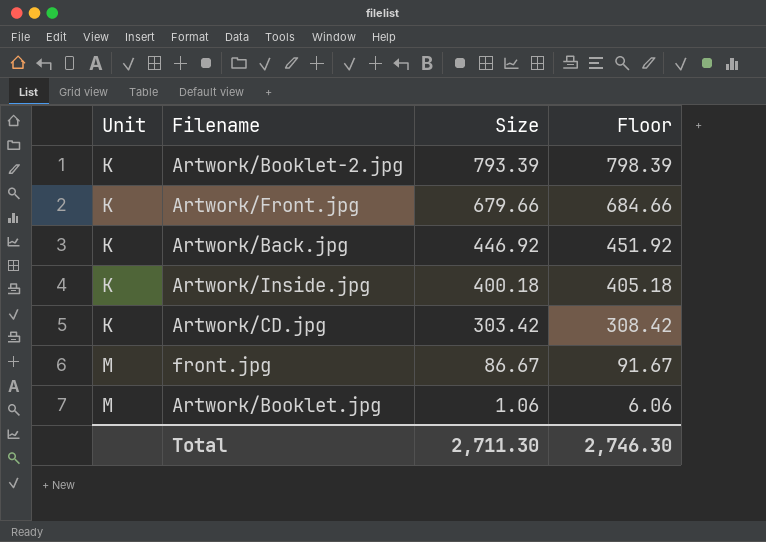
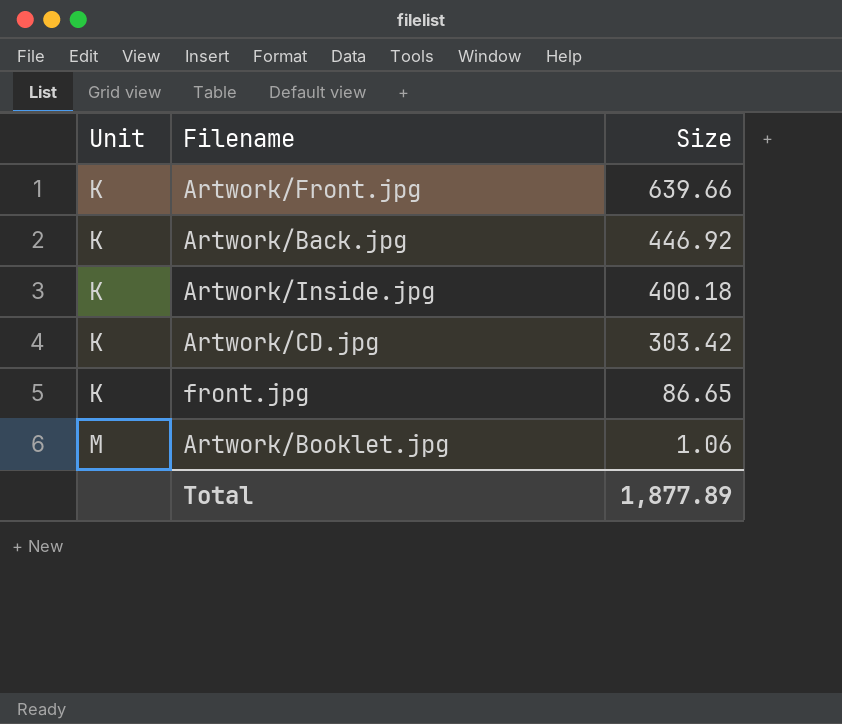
column Floor | formula: [Size] + 5 -> none
row Artwork/Booklet-2.jpg: K | 793.39 | 798.39 -> none
Artwork/Front.jpg | Size: 679.66 -> 639.66
front.jpg | Unit: M -> K
front.jpg | Size: 86.67 -> 86.65
Total | Size: 2,711.30 -> 1,877.89

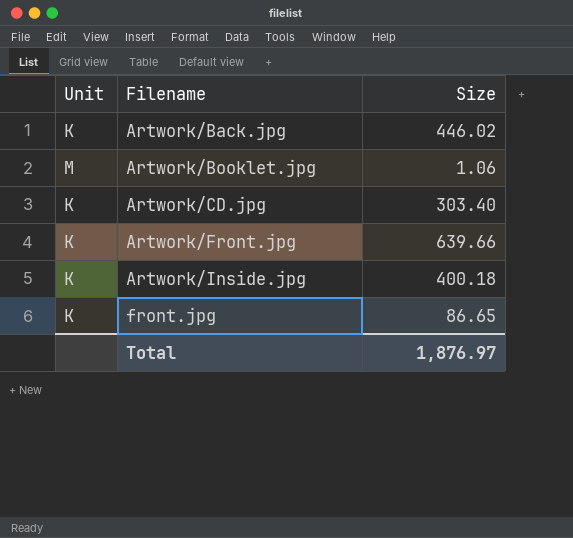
row order: Unit ascending -> Filename ascending
Artwork/Back.jpg | Size: 446.92 -> 446.02
Artwork/CD.jpg | Size: 303.42 -> 303.40
Total | Size: 1,877.89 -> 1,876.97

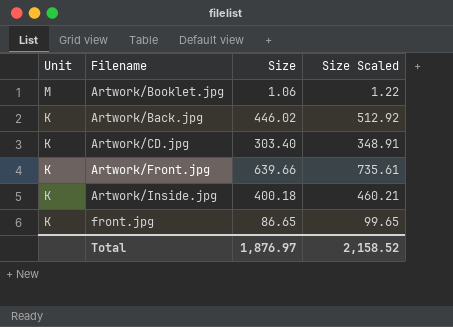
row order: Filename ascending -> Unit descending
column Size Scaled | formula: none -> [Size] * 1.15

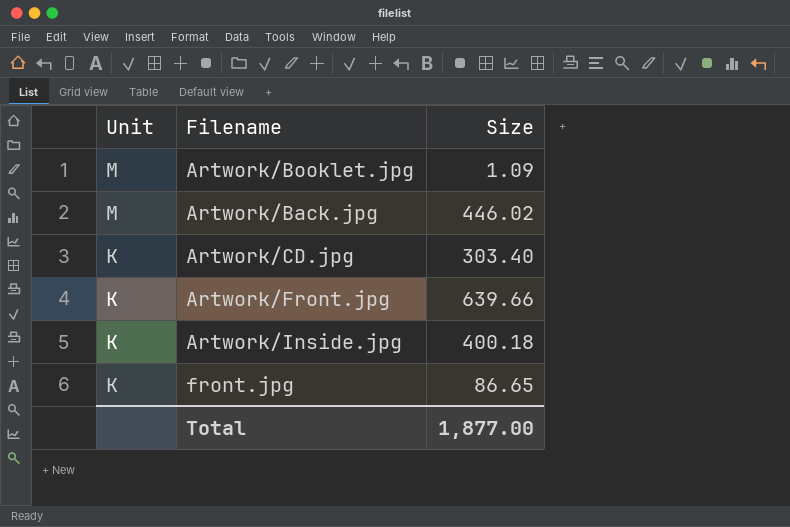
column Size Scaled | formula: [Size] * 1.15 -> none
Artwork/Booklet.jpg | Size: 1.06 -> 1.09
Artwork/Back.jpg | Unit: K -> M
Total | Size: 1,876.97 -> 1,877.00

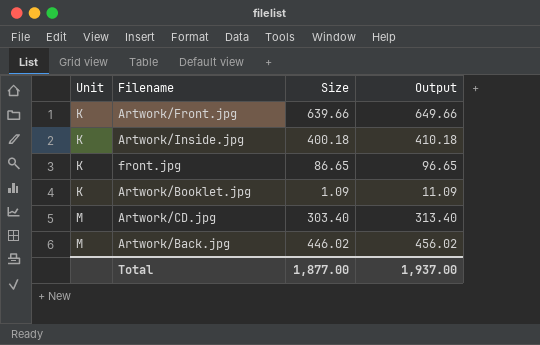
row order: Unit descending -> Unit ascending
column Output | formula: none -> [Size] + 10
Artwork/Booklet.jpg | Unit: M -> K
Artwork/CD.jpg | Unit: K -> M

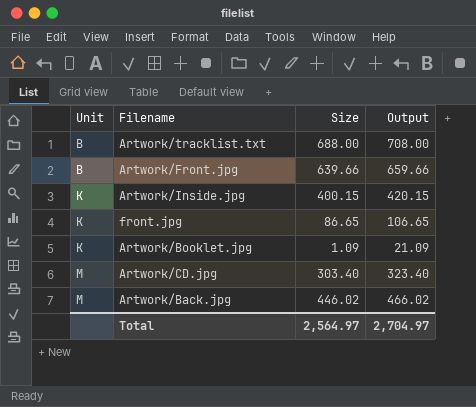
column Output | formula: [Size] + 10 -> [Size] + 20
row Artwork/tracklist.txt: none -> B | 688.00 | 708.00
Artwork/Front.jpg | Unit: K -> B
Artwork/Inside.jpg | Size: 400.18 -> 400.15
Total | Size: 1,877.00 -> 2,564.97
Total | Output: 1,937.00 -> 2,704.97

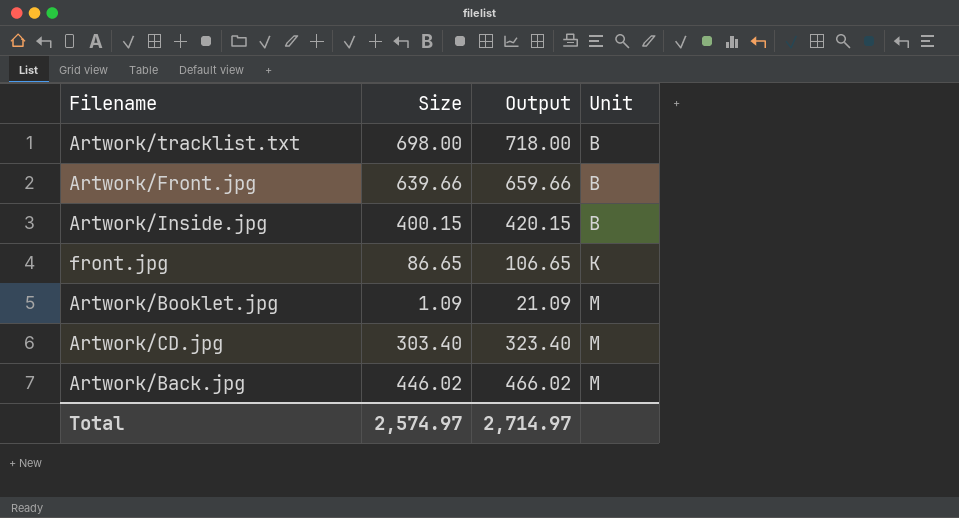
column Unit | position: 1 -> 4
Artwork/tracklist.txt | Size: 688.00 -> 698.00
Artwork/tracklist.txt | Output: 708.00 -> 718.00
Artwork/Inside.jpg | Unit: K -> B
Artwork/Booklet.jpg | Unit: K -> M
Total | Size: 2,564.97 -> 2,574.97
Total | Output: 2,704.97 -> 2,714.97

